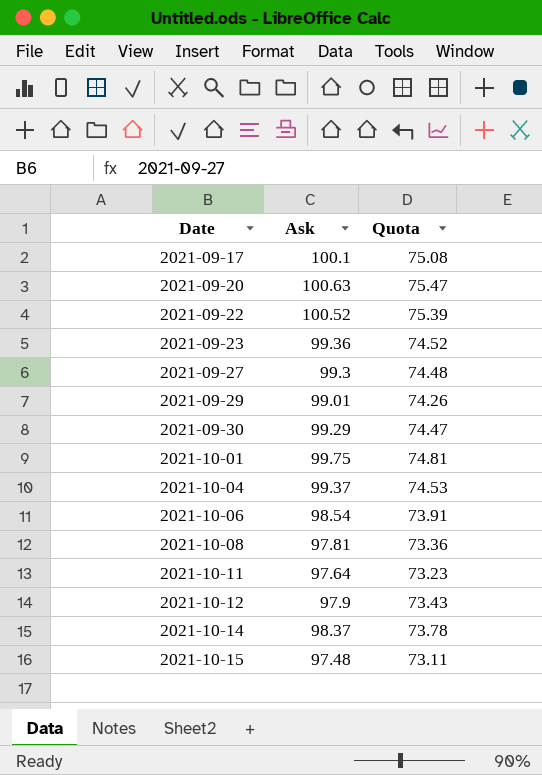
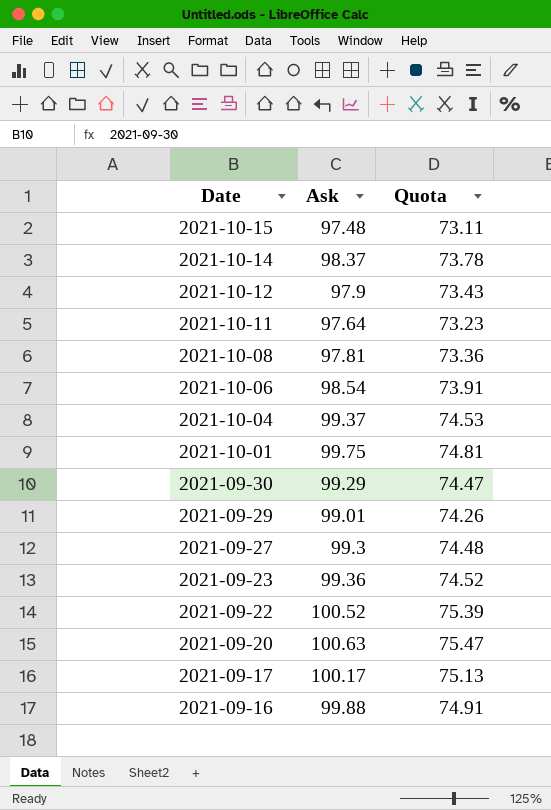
row order: Date ascending -> Date descending
2021-09-17 | Ask: 100.1 -> 100.17
2021-09-17 | Quota: 75.08 -> 75.13
row 2021-09-16: none -> 99.88 | 74.91

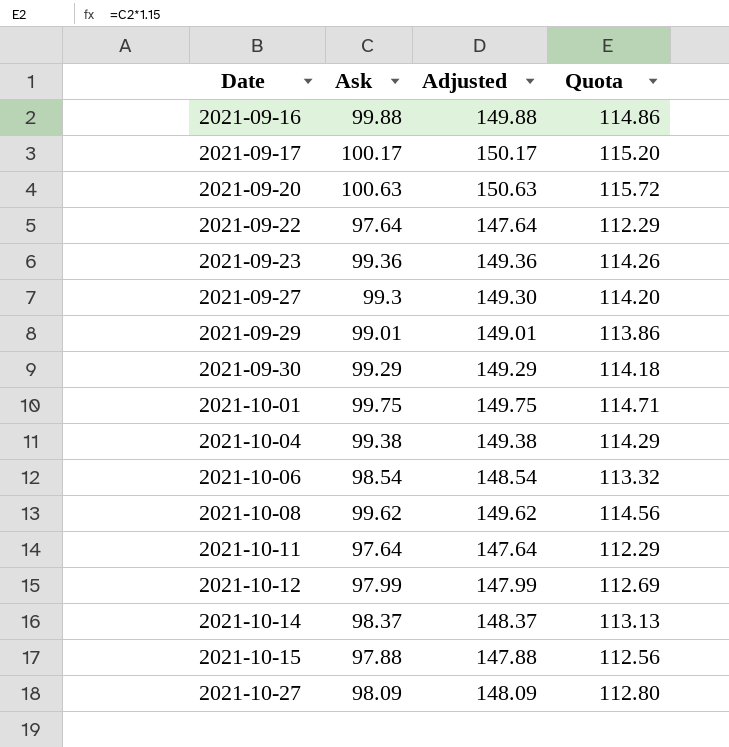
row order: Date descending -> Date ascending
column Adjusted | formula: none -> [Ask] + 50
column Quota | formula: [Ask] * 0.75 -> [Ask] * 1.15
2021-09-22 | Ask: 100.52 -> 97.64
2021-10-04 | Ask: 99.37 -> 99.38
2021-10-08 | Ask: 97.81 -> 99.62
2021-10-12 | Ask: 97.9 -> 97.99
2021-10-15 | Ask: 97.48 -> 97.88
row 2021-10-27: none -> 98.09 | 148.09 | 112.80

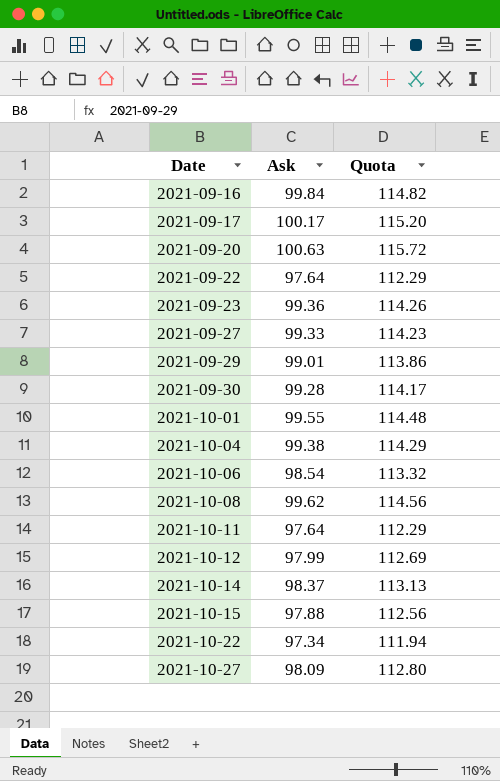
column Adjusted | formula: [Ask] + 50 -> none
2021-09-16 | Ask: 99.88 -> 99.84
2021-09-16 | Quota: 114.86 -> 114.82
2021-09-27 | Ask: 99.3 -> 99.33
2021-09-27 | Quota: 114.20 -> 114.23
2021-09-30 | Ask: 99.29 -> 99.28
2021-09-30 | Quota: 114.18 -> 114.17
2021-10-01 | Ask: 99.75 -> 99.55
2021-10-01 | Quota: 114.71 -> 114.48
row 2021-10-22: none -> 97.34 | 111.94

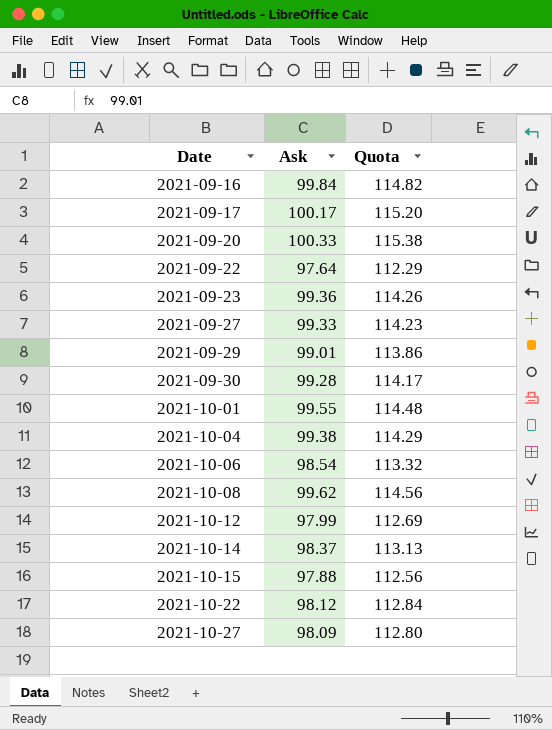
row 2021-10-11: 97.64 | 112.29 -> none
2021-09-20 | Ask: 100.63 -> 100.33
2021-09-20 | Quota: 115.72 -> 115.38
2021-10-22 | Ask: 97.34 -> 98.12
2021-10-22 | Quota: 111.94 -> 112.84

